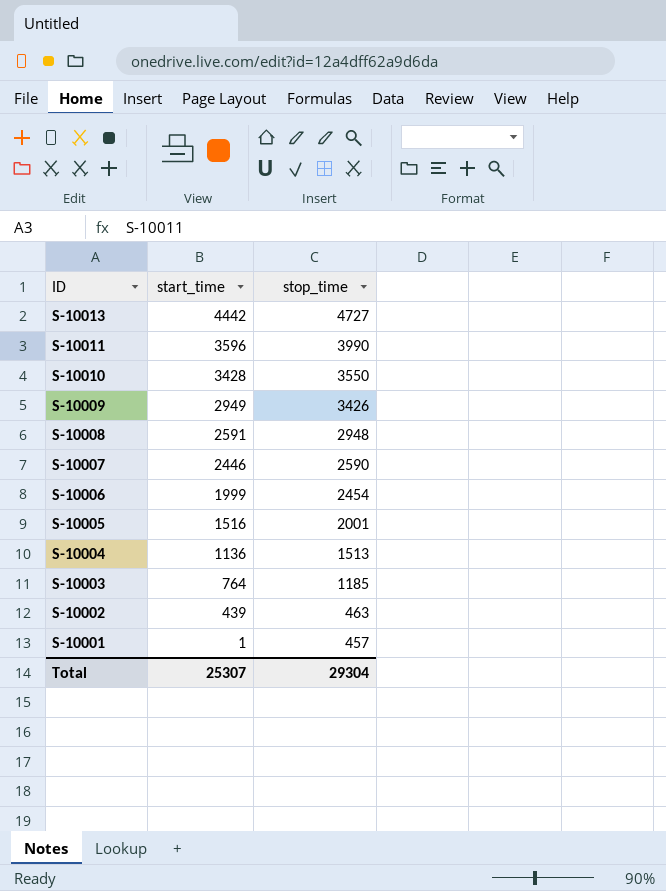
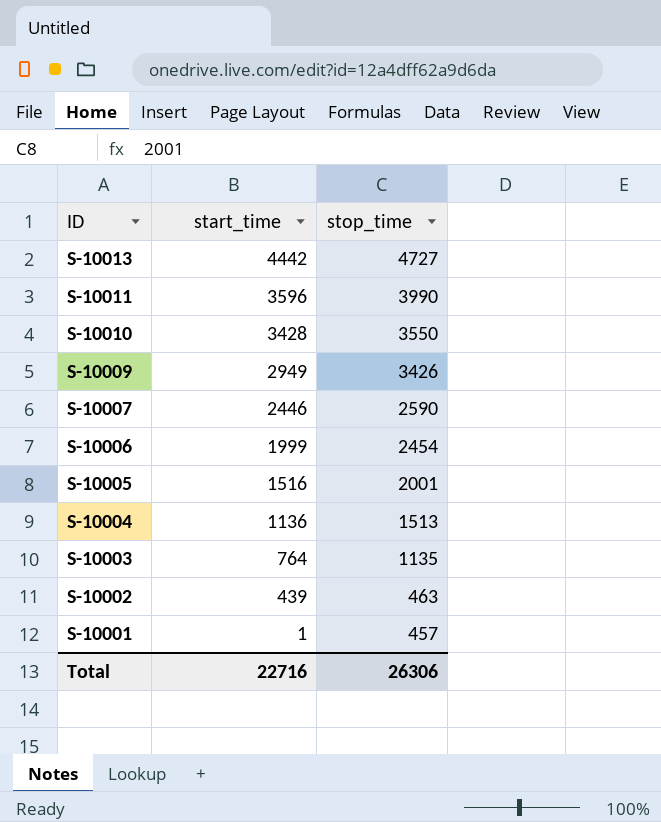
row S-10008: 2591 | 2948 -> none
S-10003 | stop_time: 1185 -> 1135
Total | start_time: 25307 -> 22716
Total | stop_time: 29304 -> 26306

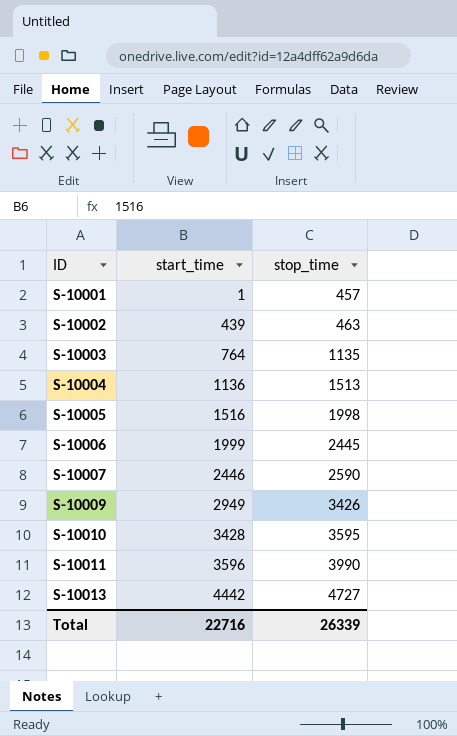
row order: ID descending -> ID ascending
S-10005 | stop_time: 2001 -> 1998
S-10006 | stop_time: 2454 -> 2445
S-10010 | stop_time: 3550 -> 3595
Total | stop_time: 26306 -> 26339

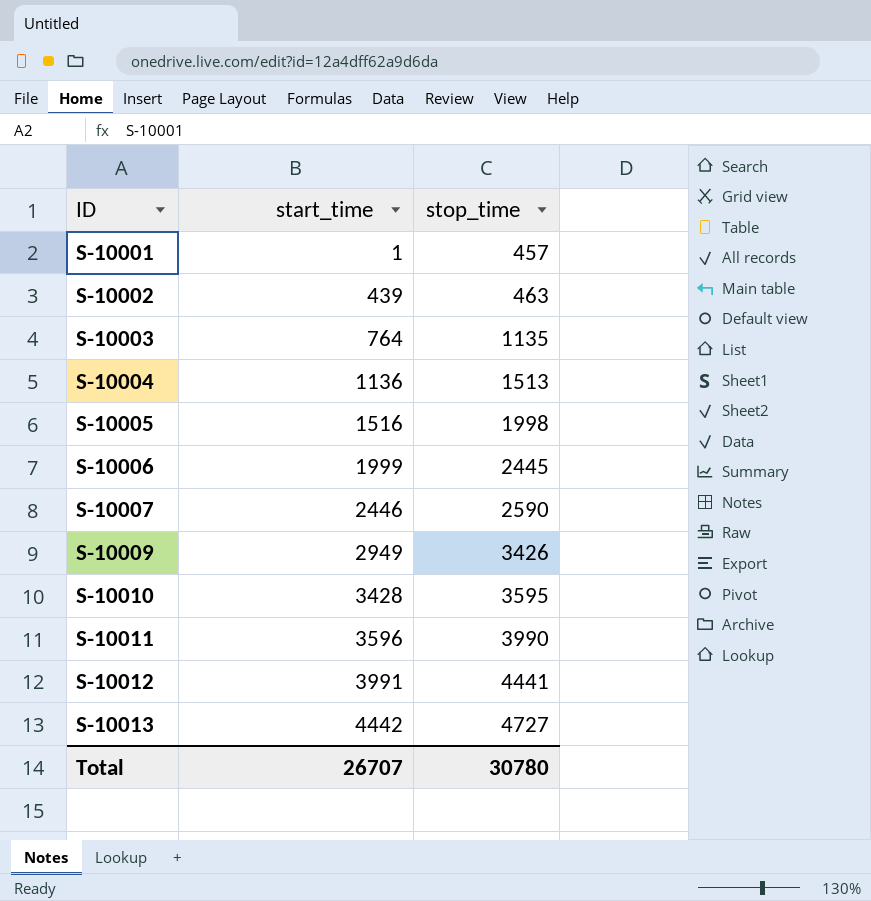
row S-10012: none -> 3991 | 4441
Total | start_time: 22716 -> 26707
Total | stop_time: 26339 -> 30780

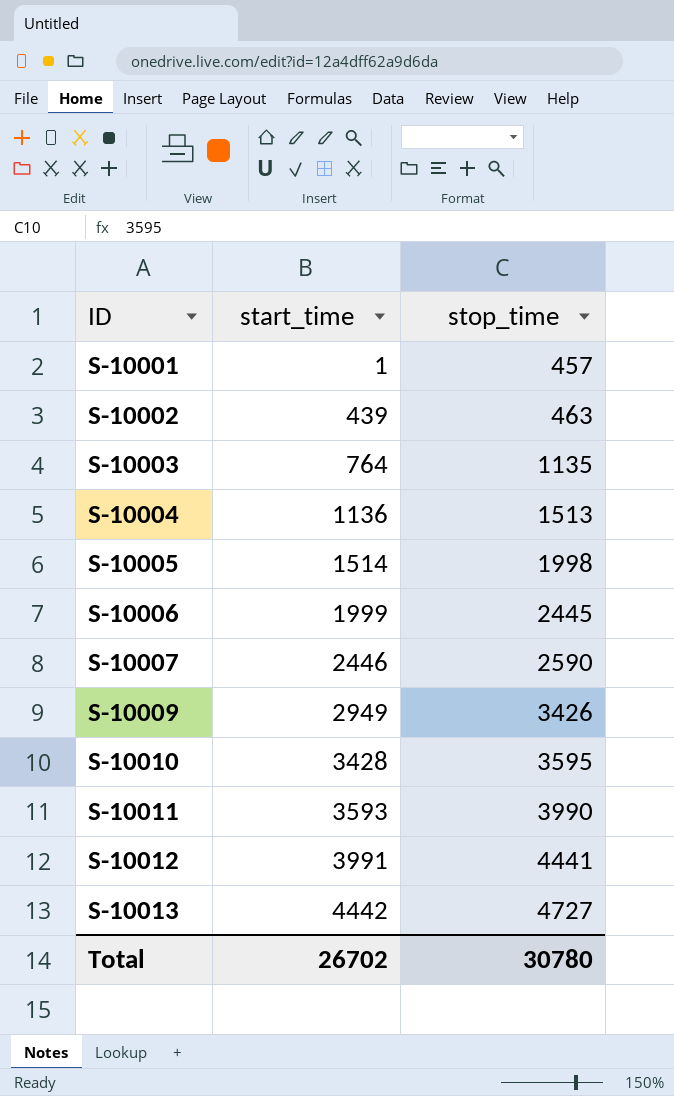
S-10005 | start_time: 1516 -> 1514
S-10011 | start_time: 3596 -> 3593
Total | start_time: 26707 -> 26702

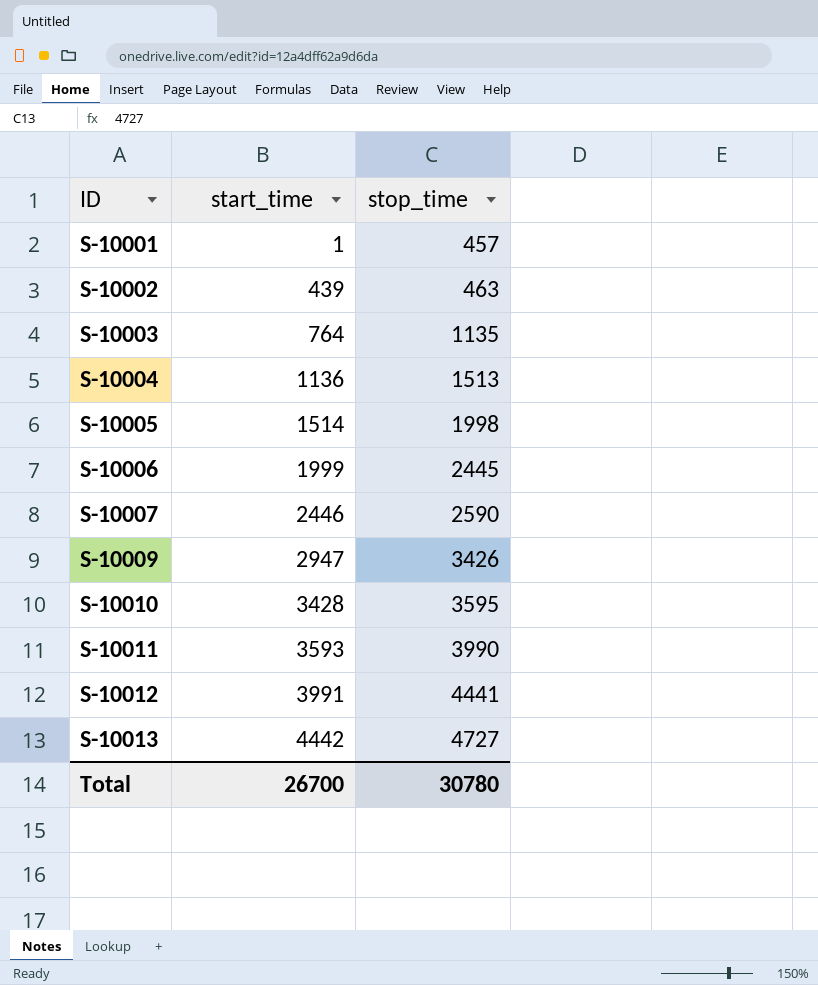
S-10009 | start_time: 2949 -> 2947
Total | start_time: 26702 -> 26700

